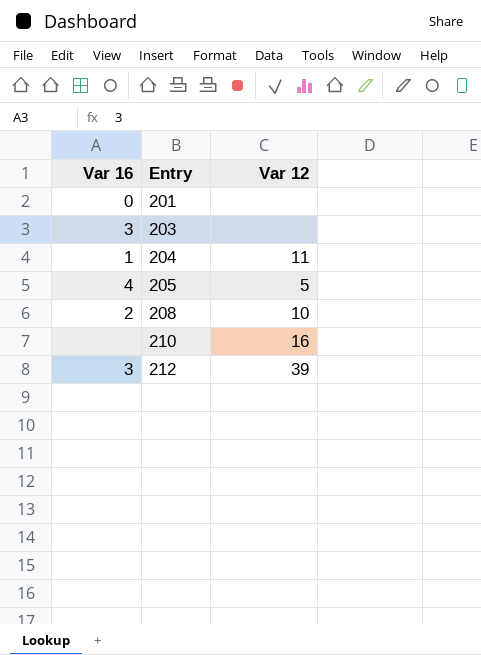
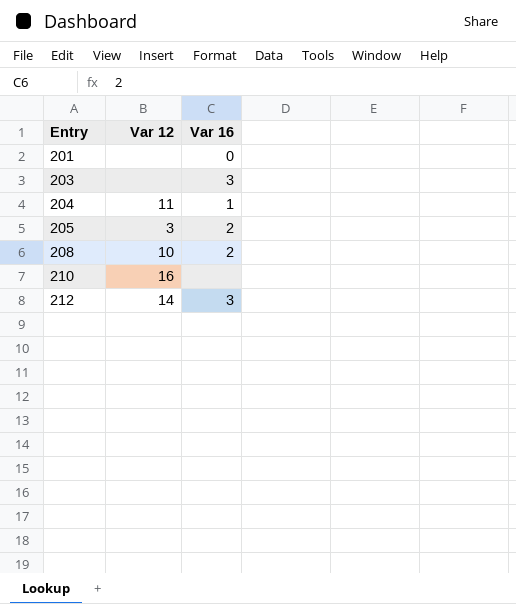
column Var 16 | position: 1 -> 3
205 | Var 12: 5 -> 3
205 | Var 16: 4 -> 2
212 | Var 12: 39 -> 14

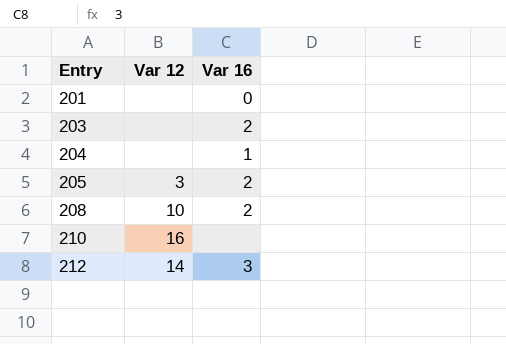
203 | Var 16: 3 -> 2
204 | Var 12: 11 -> none

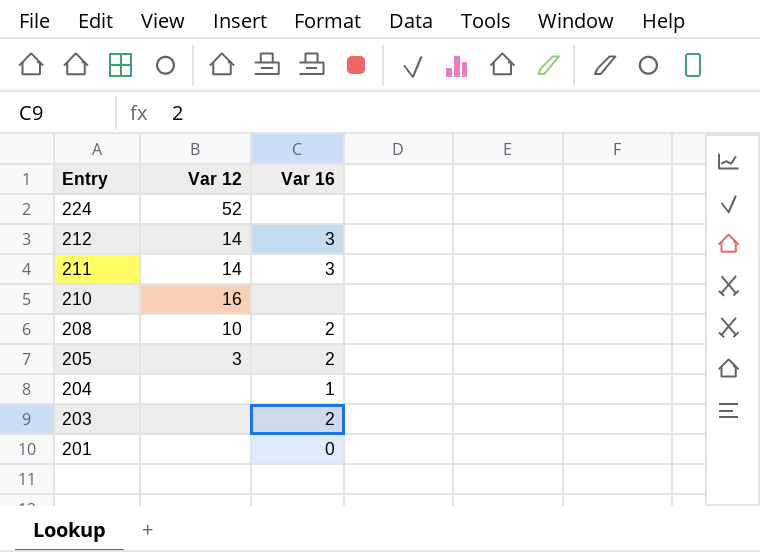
row order: Entry ascending -> Entry descending
row 224: none -> 52 | none
row 211: none -> 14 | 3

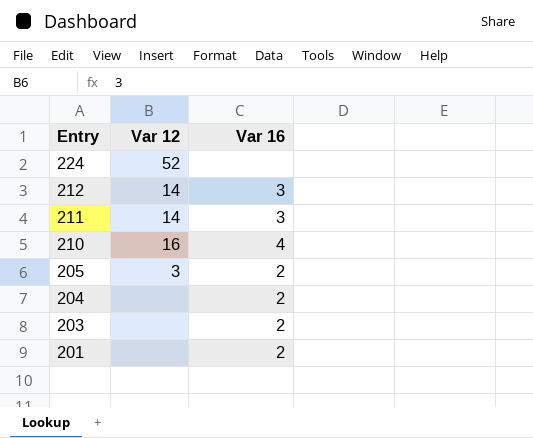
row 208: 10 | 2 -> none
210 | Var 16: none -> 4
204 | Var 16: 1 -> 2
201 | Var 16: 0 -> 2

